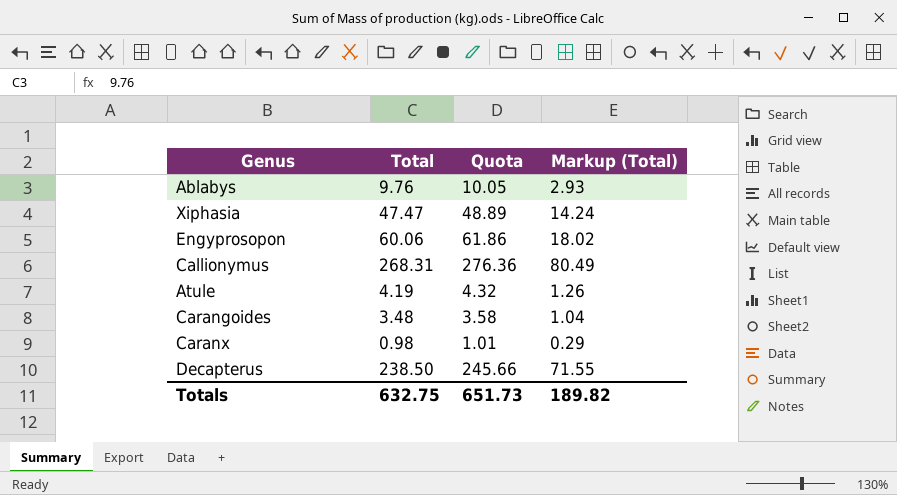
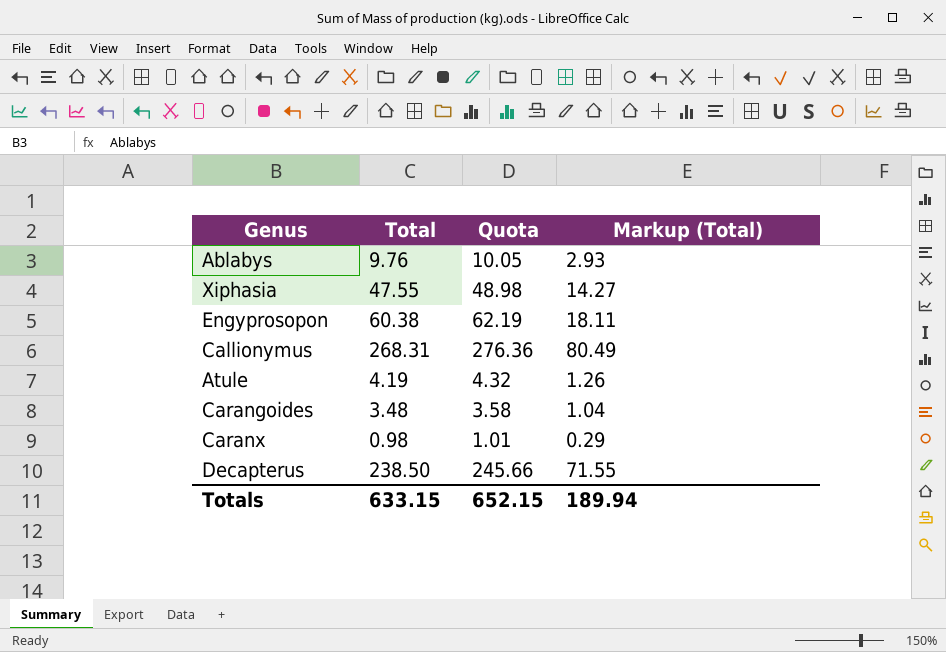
Xiphasia | Total: 47.47 -> 47.55
Xiphasia | Quota: 48.89 -> 48.98
Xiphasia | Markup (Total): 14.24 -> 14.27
Engyprosopon | Total: 60.06 -> 60.38
Engyprosopon | Quota: 61.86 -> 62.19
Engyprosopon | Markup (Total): 18.02 -> 18.11
Totals | Total: 632.75 -> 633.15
Totals | Quota: 651.73 -> 652.15
Totals | Markup (Total): 189.82 -> 189.94

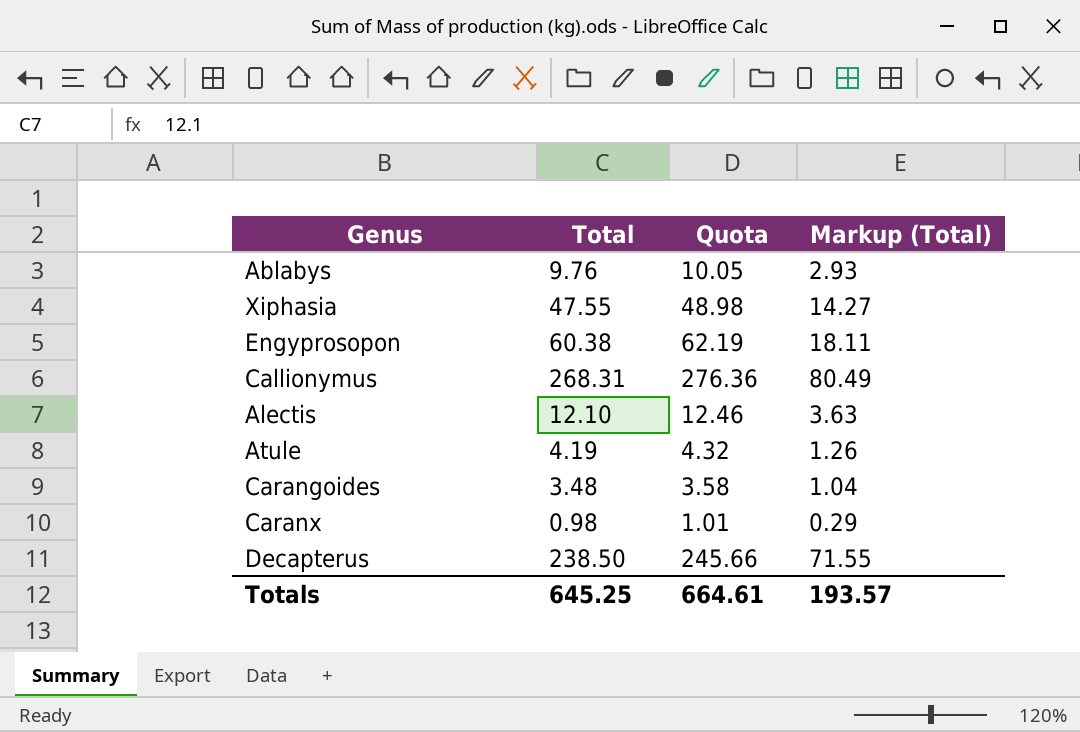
row Alectis: none -> 12.10 | 12.46 | 3.63
Totals | Total: 633.15 -> 645.25
Totals | Quota: 652.15 -> 664.61
Totals | Markup (Total): 189.94 -> 193.57

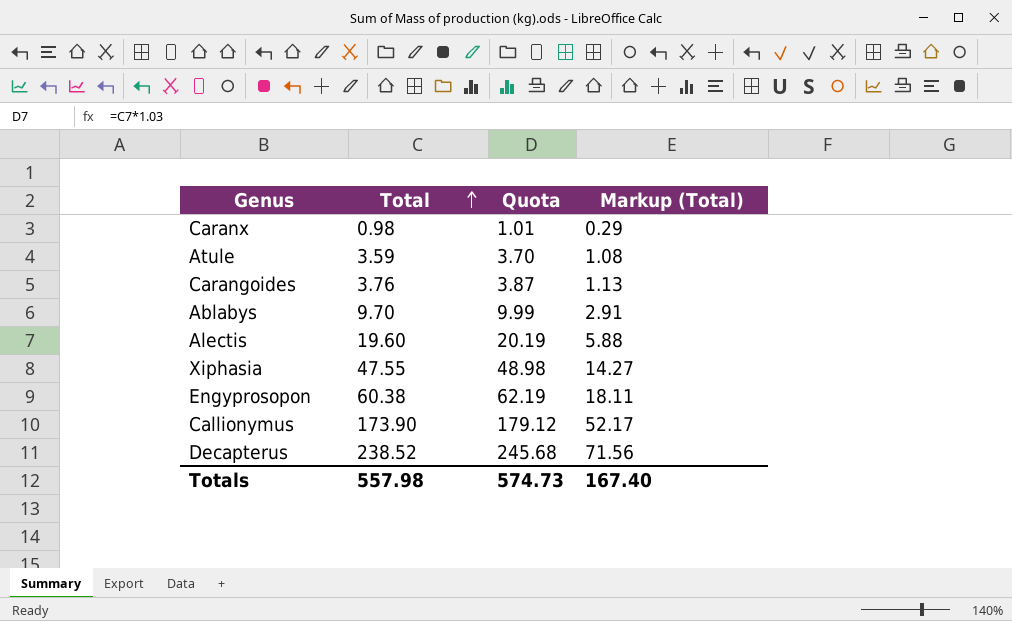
row order: none -> Total ascending
Atule | Total: 4.19 -> 3.59
Atule | Quota: 4.32 -> 3.70
Atule | Markup (Total): 1.26 -> 1.08
Carangoides | Total: 3.48 -> 3.76
Carangoides | Quota: 3.58 -> 3.87
Carangoides | Markup (Total): 1.04 -> 1.13
Ablabys | Total: 9.76 -> 9.70
Ablabys | Quota: 10.05 -> 9.99
Ablabys | Markup (Total): 2.93 -> 2.91
Alectis | Total: 12.10 -> 19.60
Alectis | Quota: 12.46 -> 20.19
Alectis | Markup (Total): 3.63 -> 5.88
Callionymus | Total: 268.31 -> 173.90
Callionymus | Quota: 276.36 -> 179.12
Callionymus | Markup (Total): 80.49 -> 52.17
Decapterus | Total: 238.50 -> 238.52
Decapterus | Quota: 245.66 -> 245.68
Decapterus | Markup (Total): 71.55 -> 71.56
Totals | Total: 645.25 -> 557.98
Totals | Quota: 664.61 -> 574.73
Totals | Markup (Total): 193.57 -> 167.40

